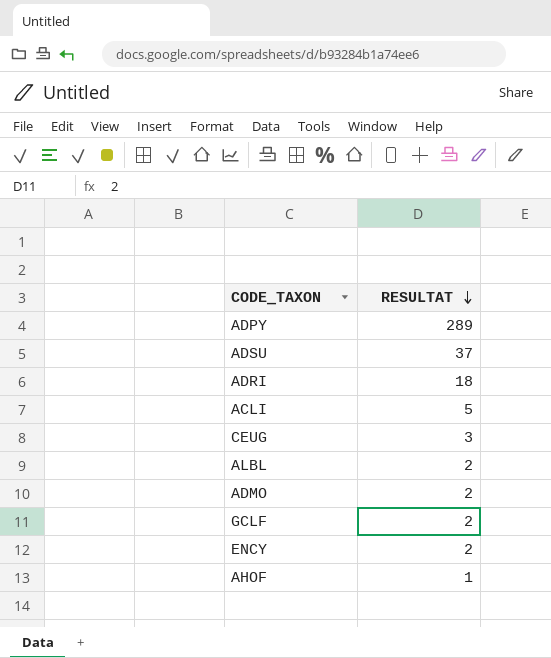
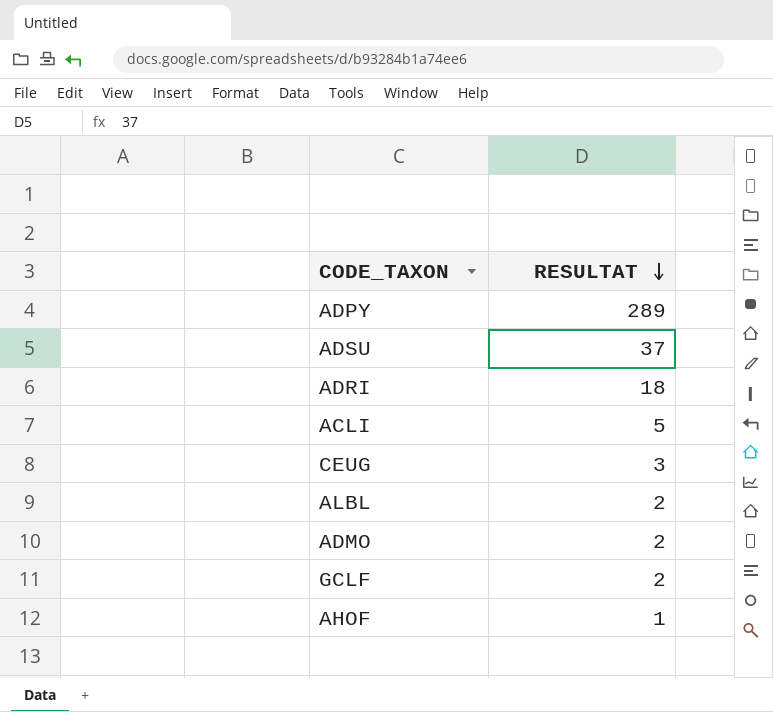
row ENCY: 2 -> none

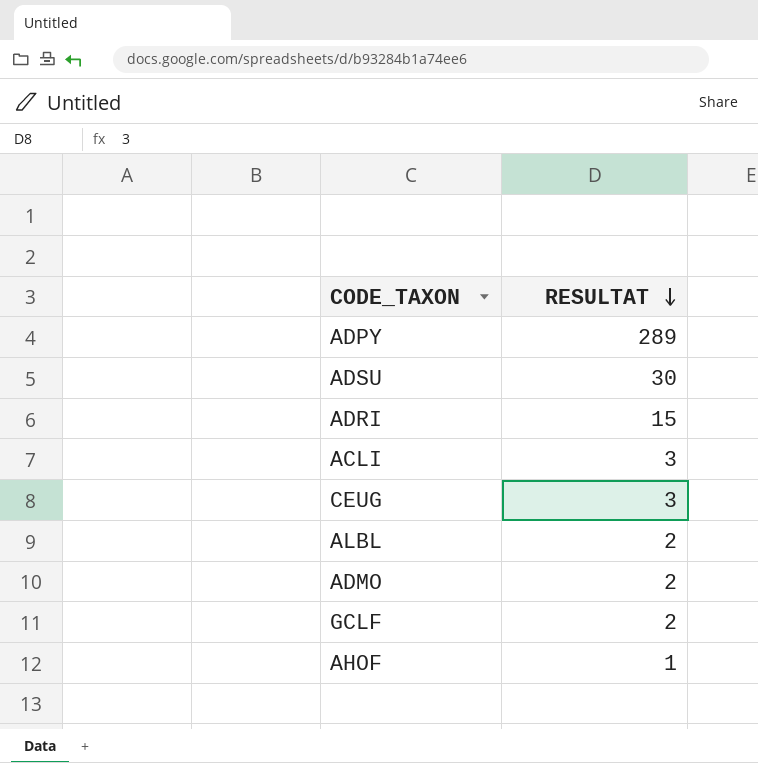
ADSU | RESULTAT: 37 -> 30
ADRI | RESULTAT: 18 -> 15
ACLI | RESULTAT: 5 -> 3

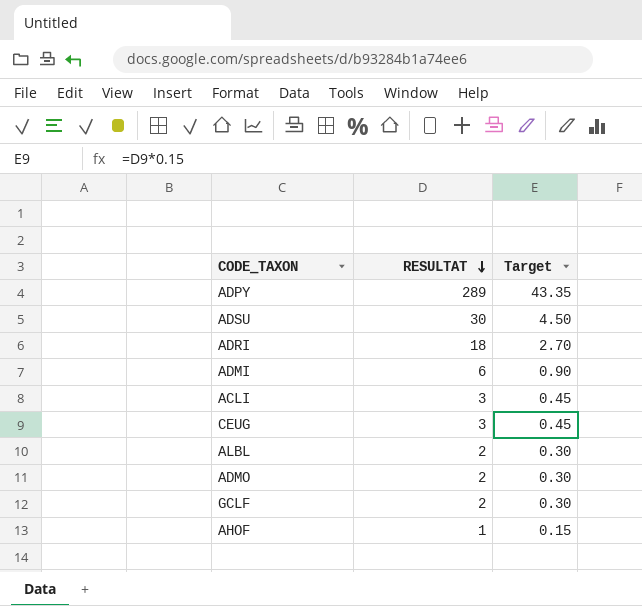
column Target | formula: none -> [RESULTAT] * 0.15
ADRI | RESULTAT: 15 -> 18
row ADMI: none -> 6 | 0.90

